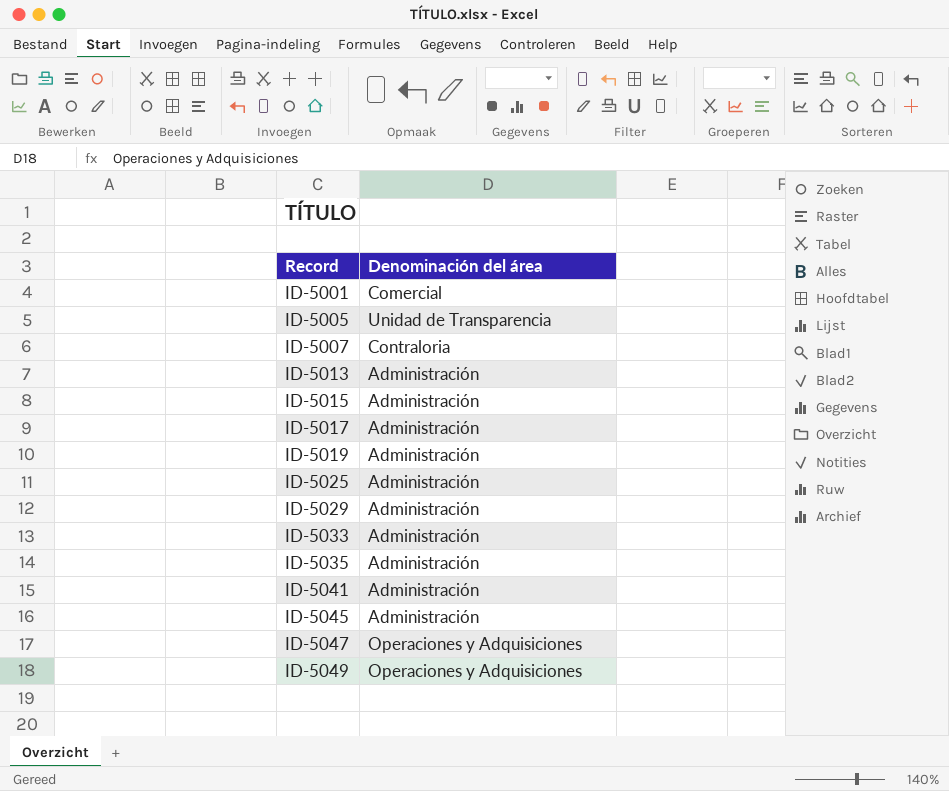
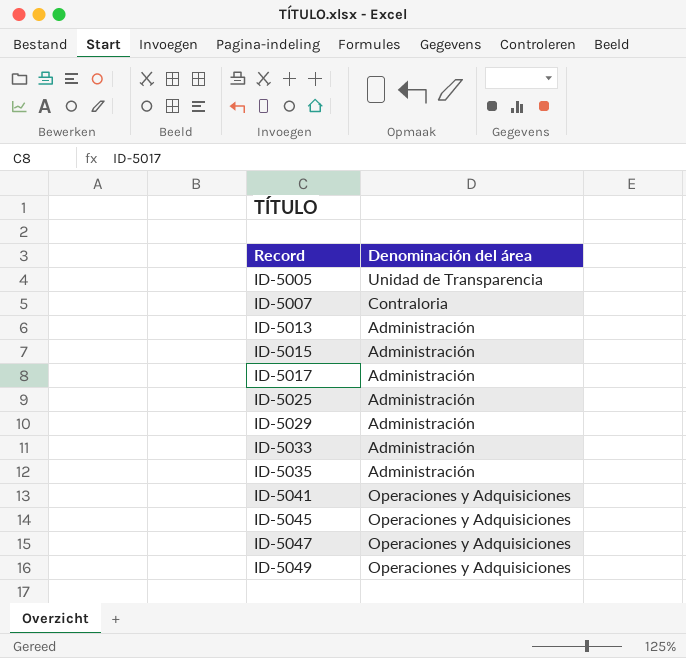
row ID-5001: Comercial -> none
row ID-5019: Administración -> none
ID-5041 | Denominación del área: Administración -> Operaciones y Adquisiciones
ID-5045 | Denominación del área: Administración -> Operaciones y Adquisiciones

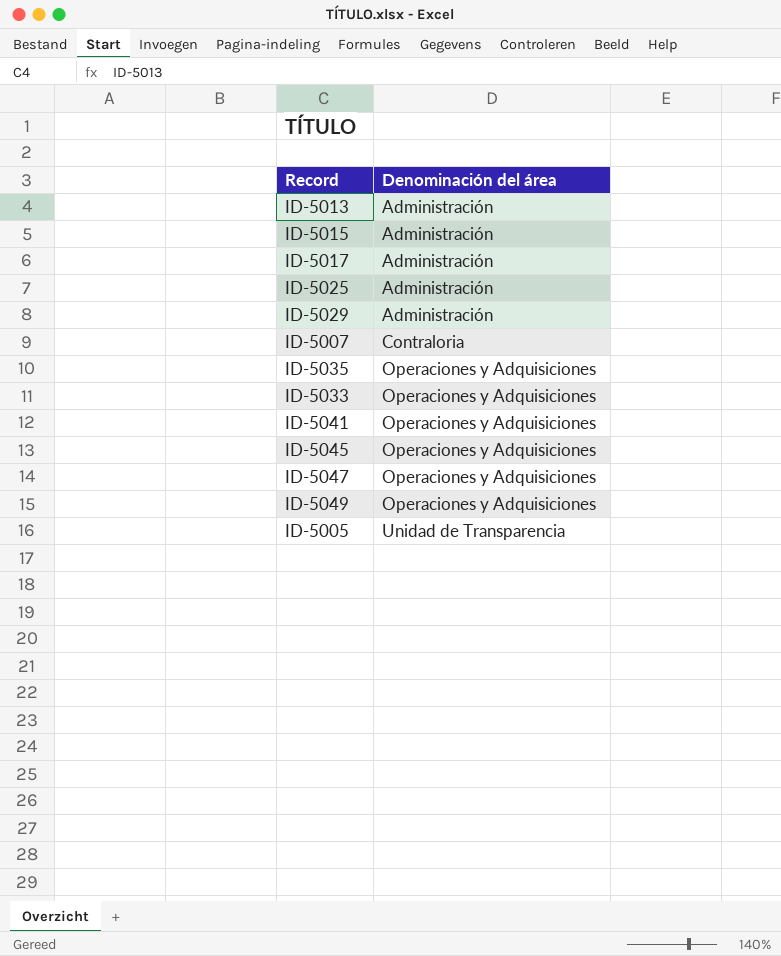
row order: Record ascending -> Denominación del área ascending
ID-5035 | Denominación del área: Administración -> Operaciones y Adquisiciones
ID-5033 | Denominación del área: Administración -> Operaciones y Adquisiciones

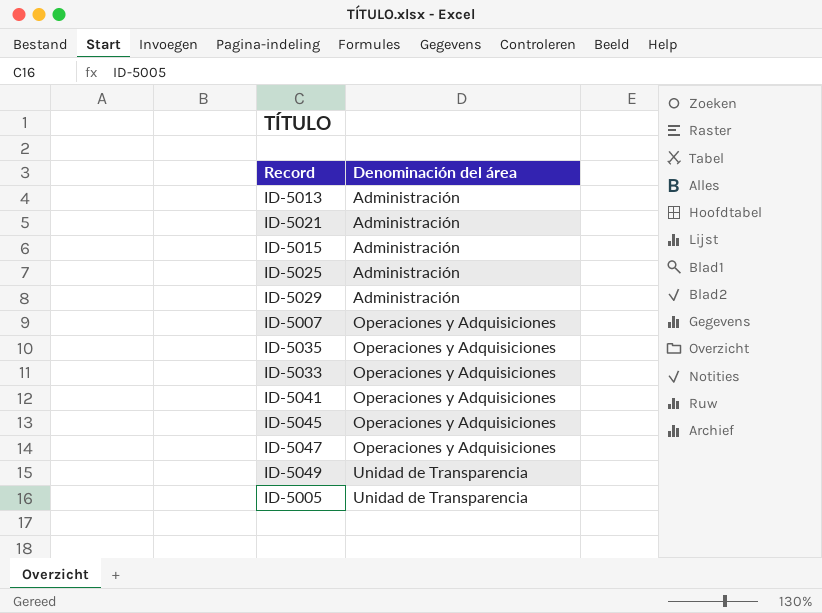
row ID-5017: Administración -> none
row ID-5021: none -> Administración
ID-5007 | Denominación del área: Contraloria -> Operaciones y Adquisiciones
ID-5049 | Denominación del área: Operaciones y Adquisiciones -> Unidad de Transparencia

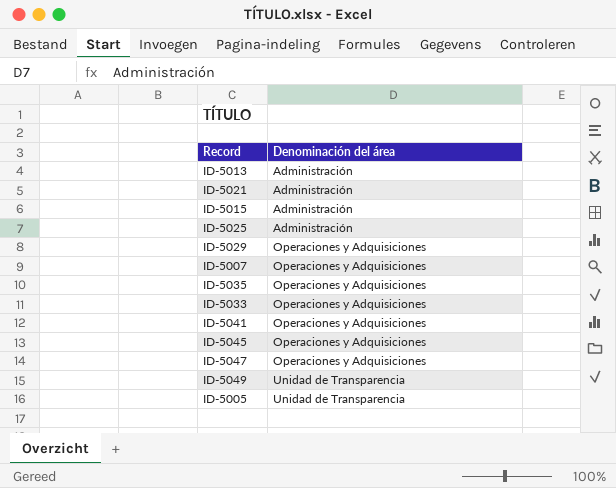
ID-5029 | Denominación del área: Administración -> Operaciones y Adquisiciones

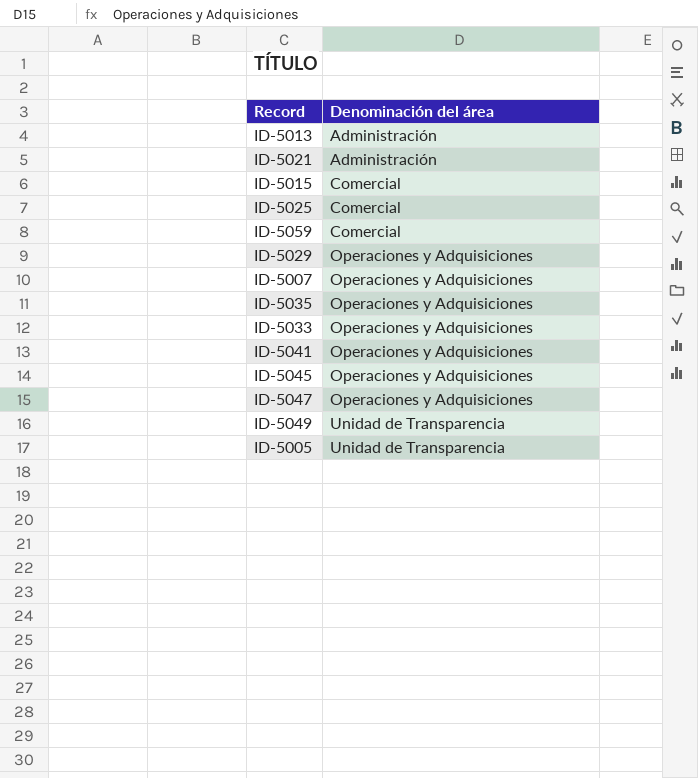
ID-5015 | Denominación del área: Administración -> Comercial
ID-5025 | Denominación del área: Administración -> Comercial
row ID-5059: none -> Comercial

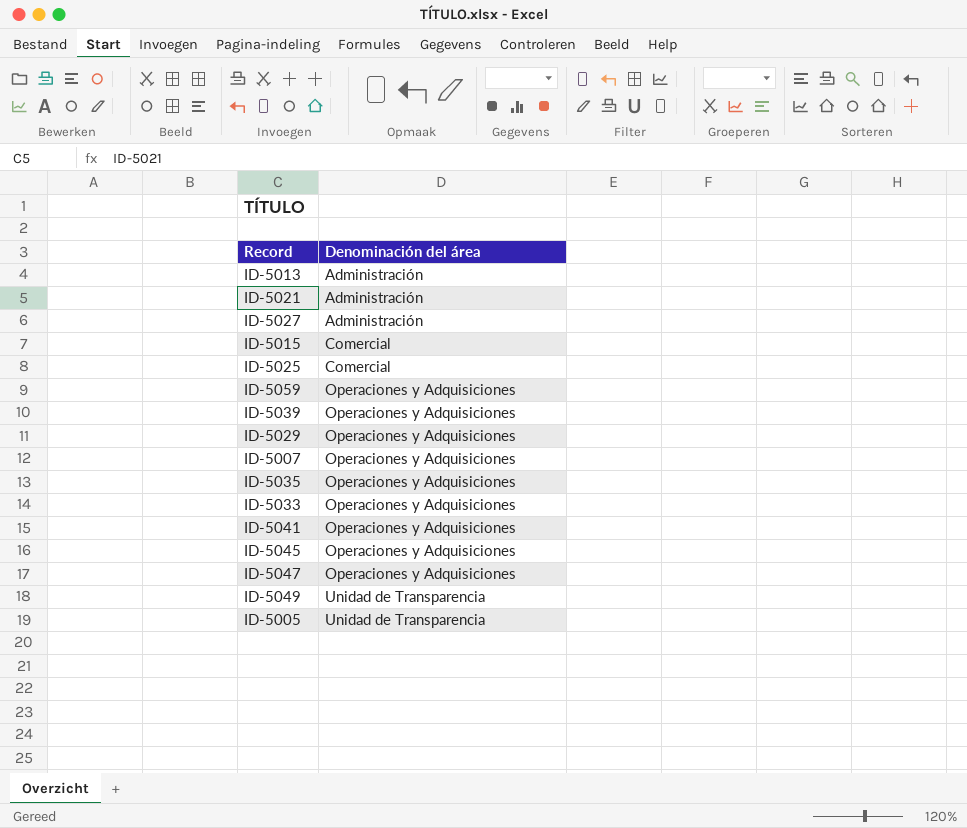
row ID-5027: none -> Administración
ID-5059 | Denominación del área: Comercial -> Operaciones y Adquisiciones
row ID-5039: none -> Operaciones y Adquisiciones

